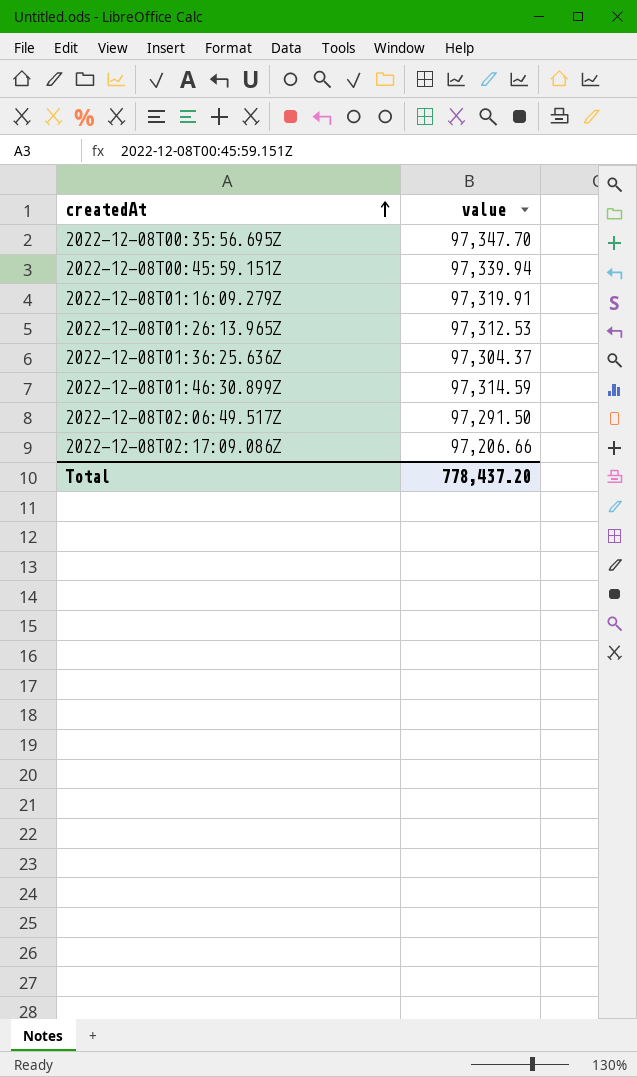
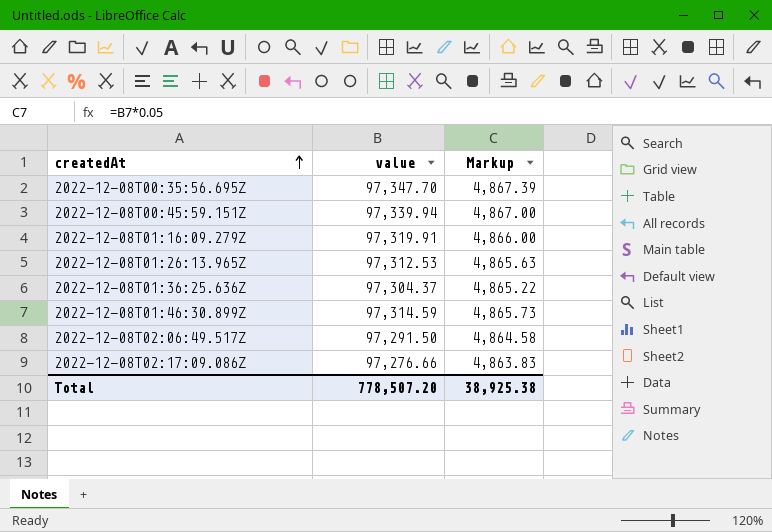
column Markup | formula: none -> [value] * 0.05
2022-12-08T02:17:09.086Z | value: 97,206.66 -> 97,276.66
Total | value: 778,437.20 -> 778,507.20

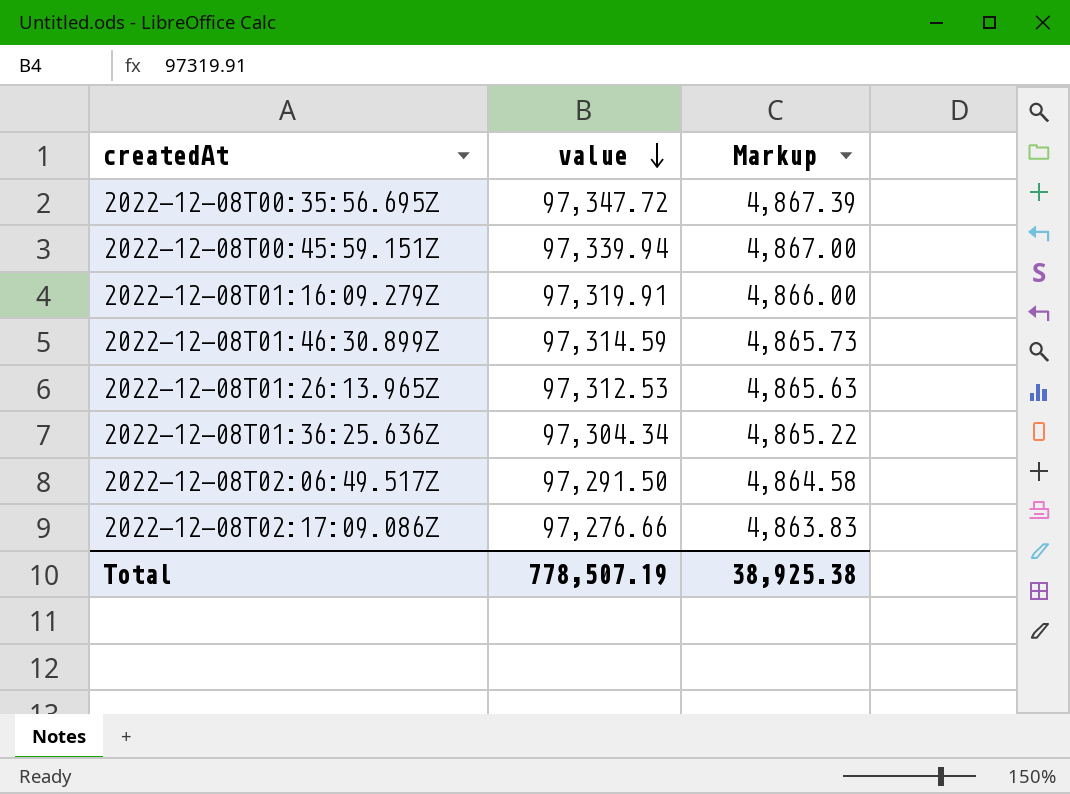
row order: createdAt ascending -> value descending
2022-12-08T00:35:56.695Z | value: 97,347.70 -> 97,347.72
2022-12-08T01:36:25.636Z | value: 97,304.37 -> 97,304.34
Total | value: 778,507.20 -> 778,507.19

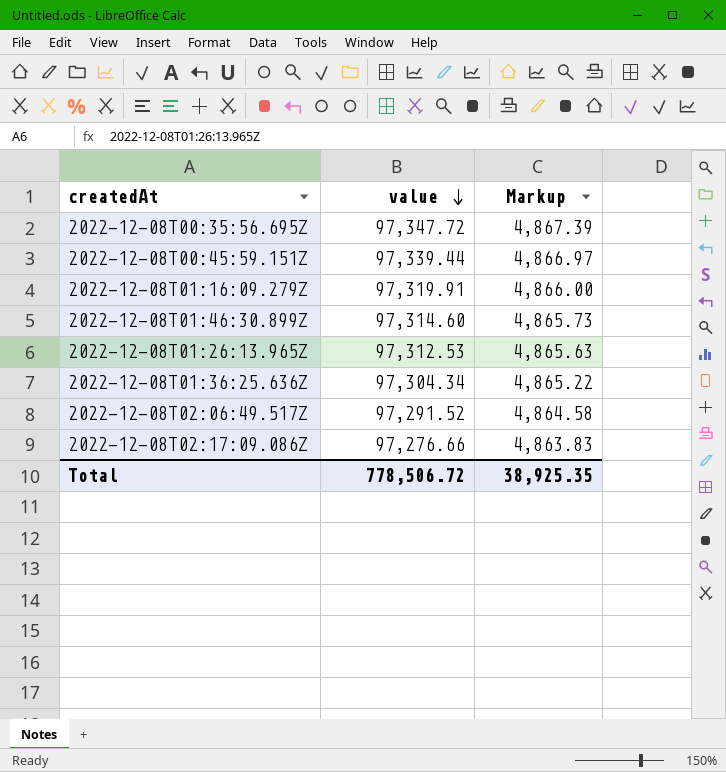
2022-12-08T00:45:59.151Z | value: 97,339.94 -> 97,339.44
2022-12-08T00:45:59.151Z | Markup: 4,867.00 -> 4,866.97
2022-12-08T01:46:30.899Z | value: 97,314.59 -> 97,314.60
2022-12-08T02:06:49.517Z | value: 97,291.50 -> 97,291.52
Total | value: 778,507.19 -> 778,506.72
Total | Markup: 38,925.38 -> 38,925.35

